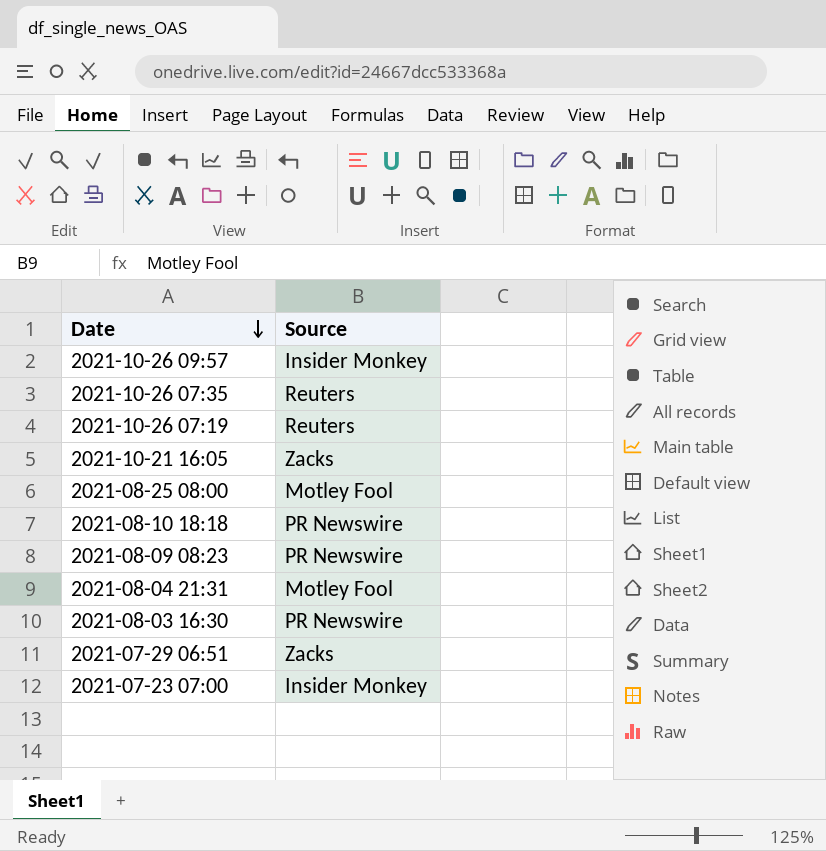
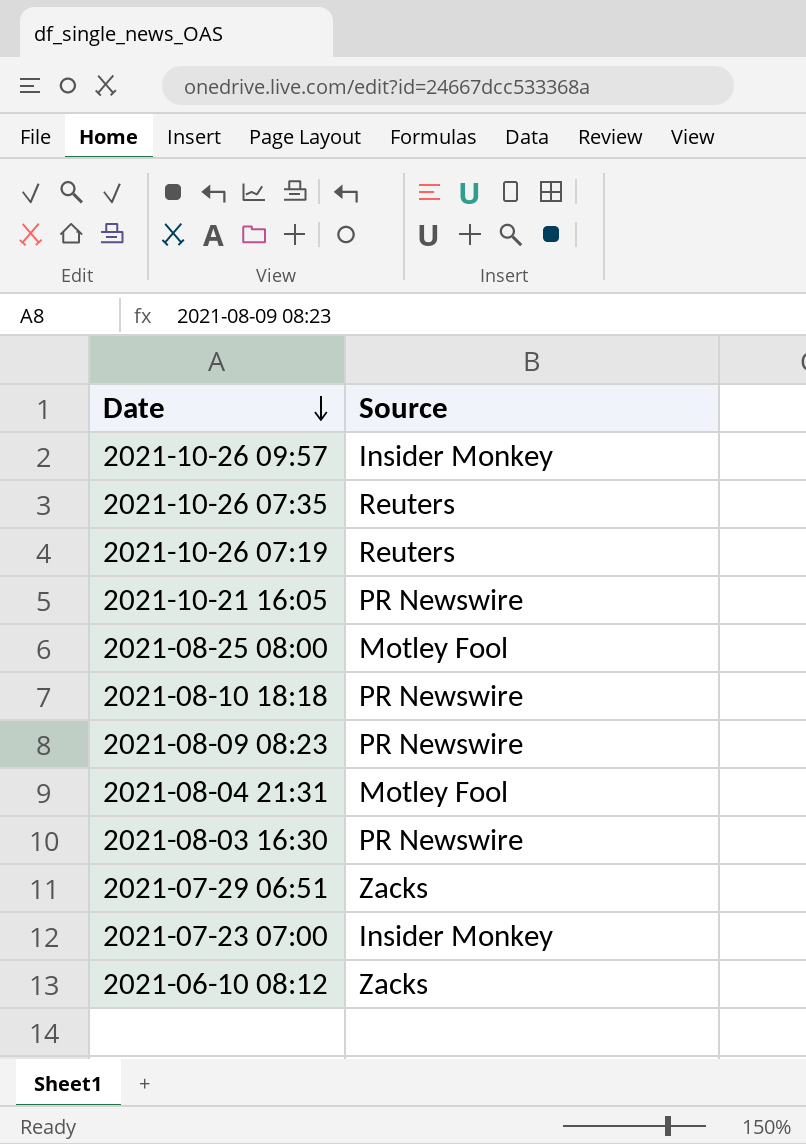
2021-10-21 16:05 | Source: Zacks -> PR Newswire
row 2021-06-10 08:12: none -> Zacks

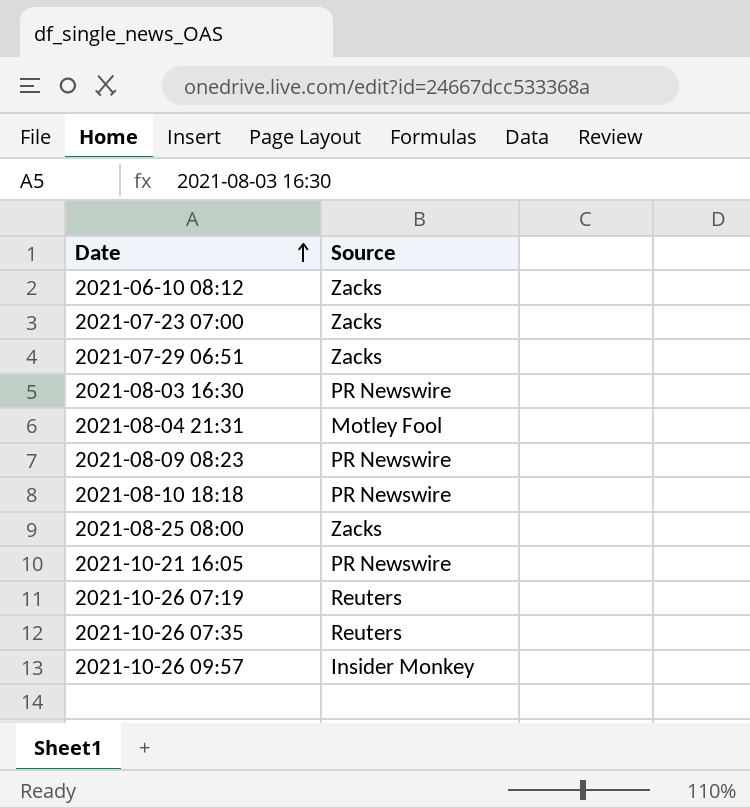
row order: Date descending -> Date ascending
2021-07-23 07:00 | Source: Insider Monkey -> Zacks
2021-08-25 08:00 | Source: Motley Fool -> Zacks

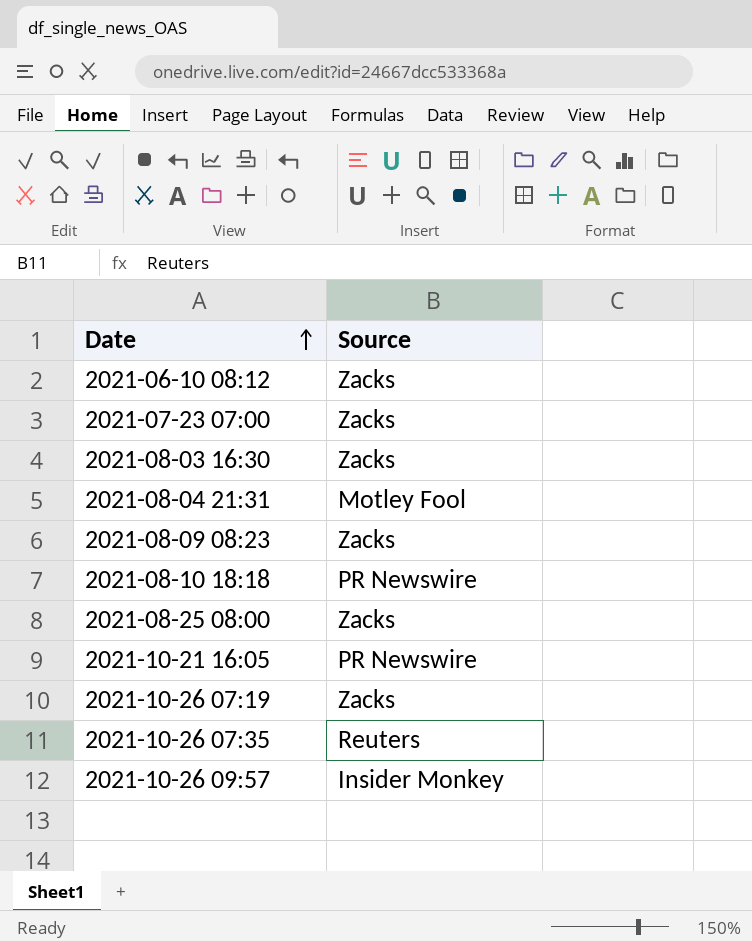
row 2021-07-29 06:51: Zacks -> none
2021-08-03 16:30 | Source: PR Newswire -> Zacks
2021-08-09 08:23 | Source: PR Newswire -> Zacks
2021-10-26 07:19 | Source: Reuters -> Zacks

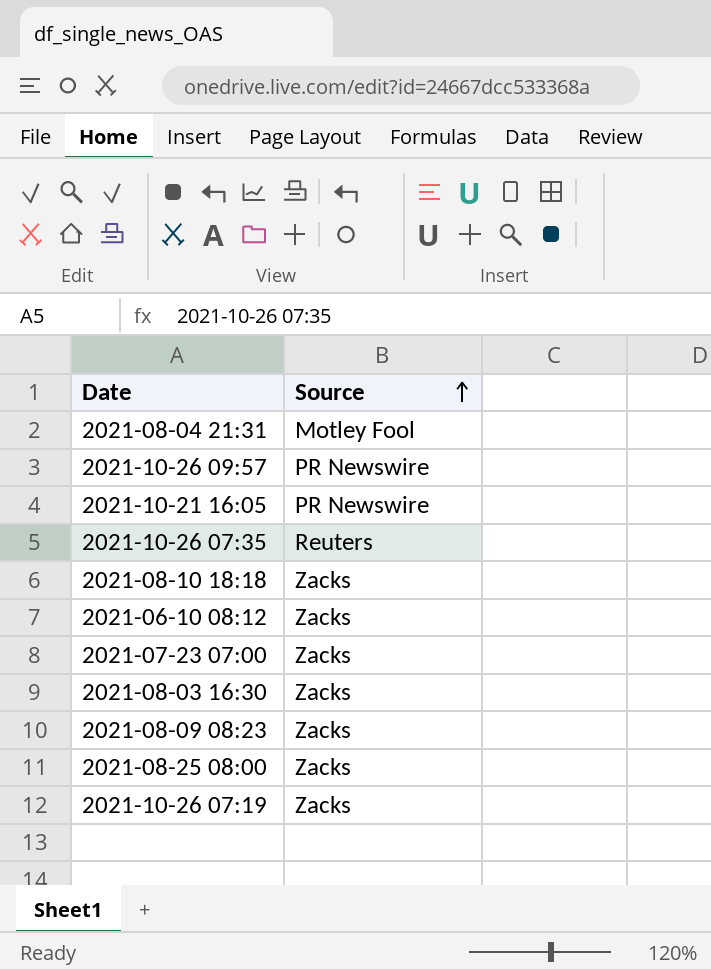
row order: Date ascending -> Source ascending
2021-10-26 09:57 | Source: Insider Monkey -> PR Newswire
2021-08-10 18:18 | Source: PR Newswire -> Zacks

